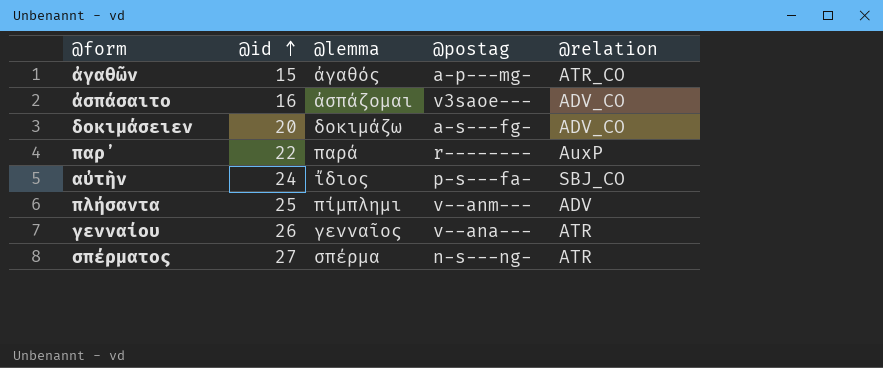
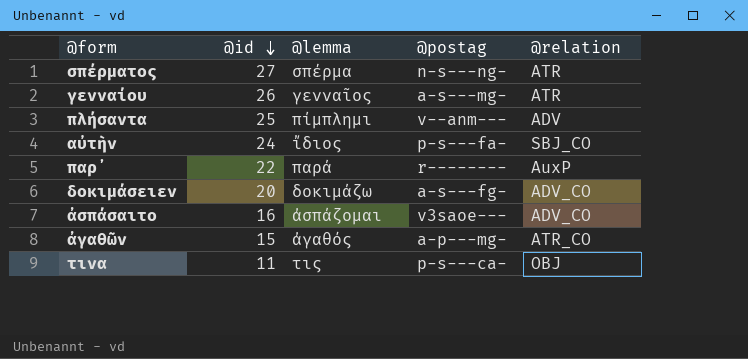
row order: @id ascending -> @id descending
γενναίου | @postag: v--ana--- -> a-s---mg-
row τινα: none -> 11 | τις | p-s---ca- | OBJ

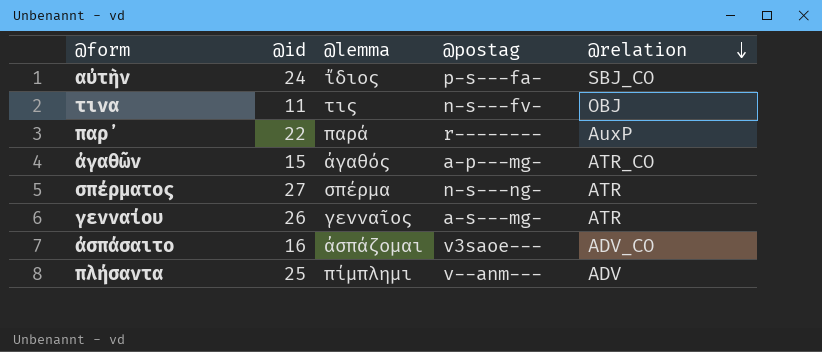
row order: @id descending -> @relation descending
row δοκιμάσειεν: 20 | δοκιμάζω | a-s---fg- | ADV_CO -> none
τινα | @postag: p-s---ca- -> n-s---fv-

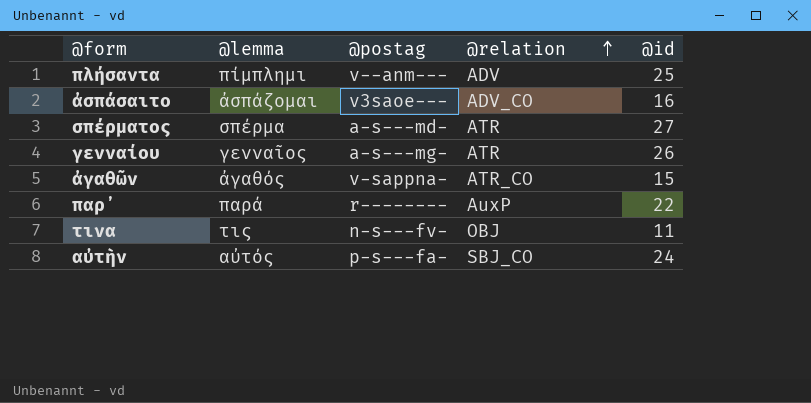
row order: @relation descending -> @relation ascending
column @id | position: 2 -> 5
σπέρματος | @postag: n-s---ng- -> a-s---md-
ἀγαθῶν | @postag: a-p---mg- -> v-sappna-
αὐτὴν | @lemma: ἴδιος -> αὐτός

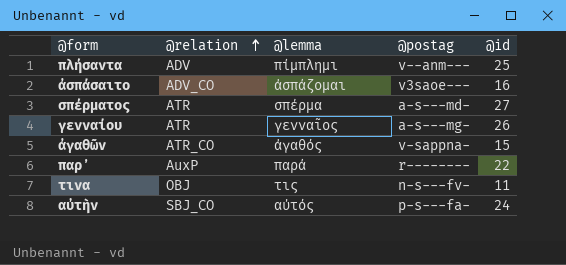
column @relation | position: 4 -> 2

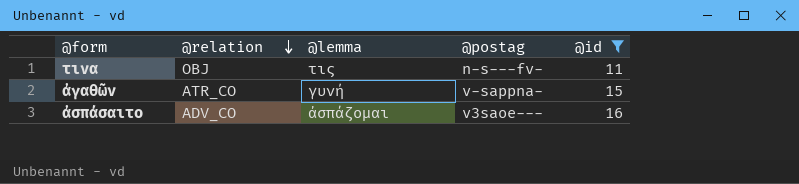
filter: none -> @id <= 16
row order: @relation ascending -> @relation descending
ἀγαθῶν | @lemma: ἀγαθός -> γυνή

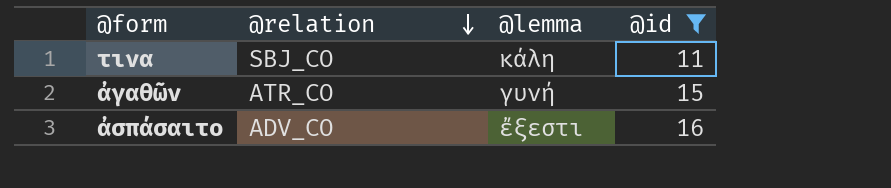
column @postag | position: 4 -> none
τινα | @relation: OBJ -> SBJ_CO
τινα | @lemma: τις -> κάλη
ἀσπάσαιτο | @lemma: ἀσπάζομαι -> ἔξεστι

